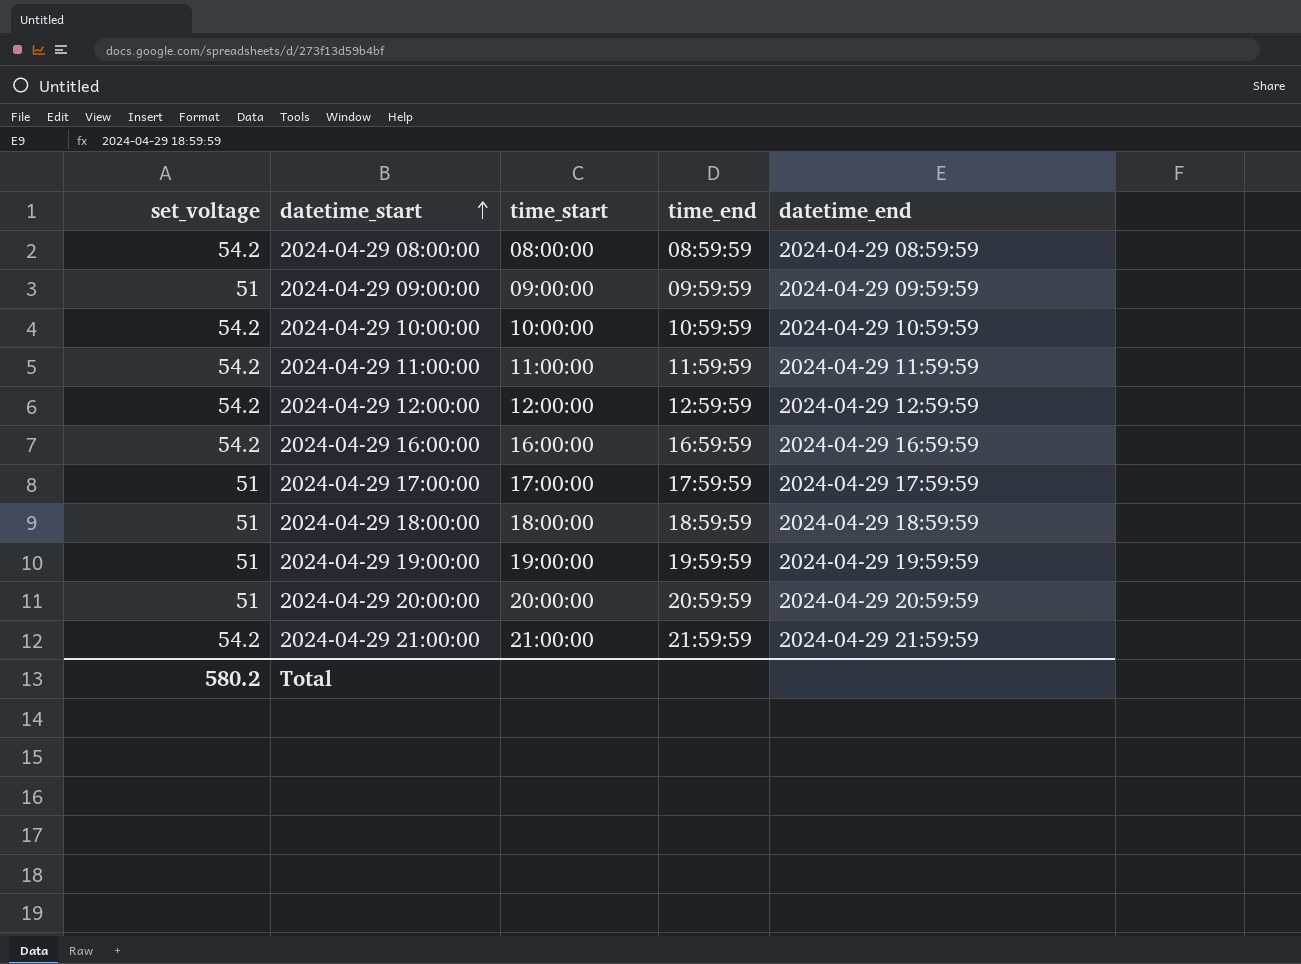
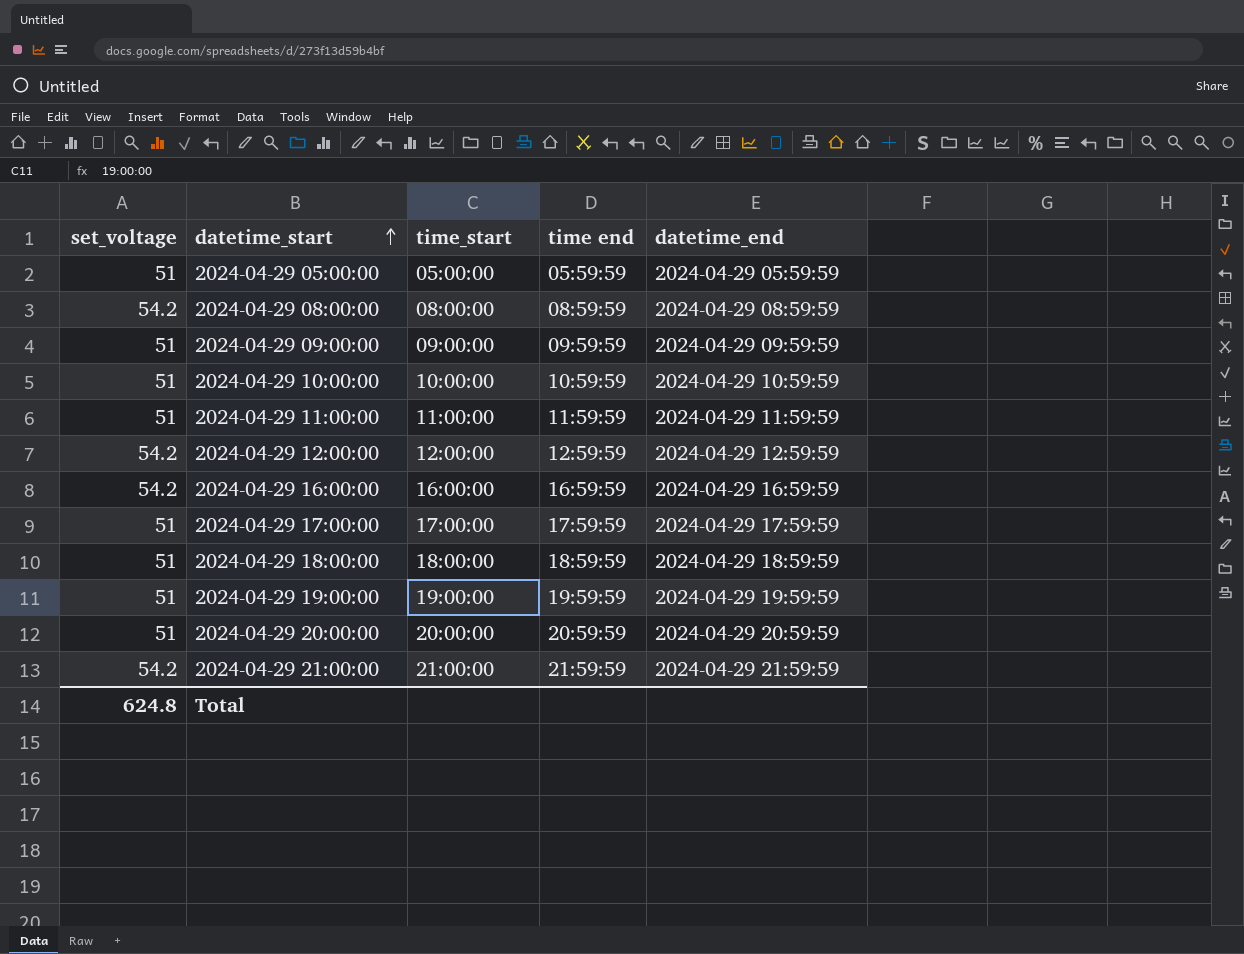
column name: time_end -> time end
row 2024-04-29 05:00:00: none -> 51 | 05:00:00 | 05:59:59 | 2024-04-29 05:59:59
2024-04-29 10:00:00 | set_voltage: 54.2 -> 51
2024-04-29 11:00:00 | set_voltage: 54.2 -> 51
Total | set_voltage: 580.2 -> 624.8

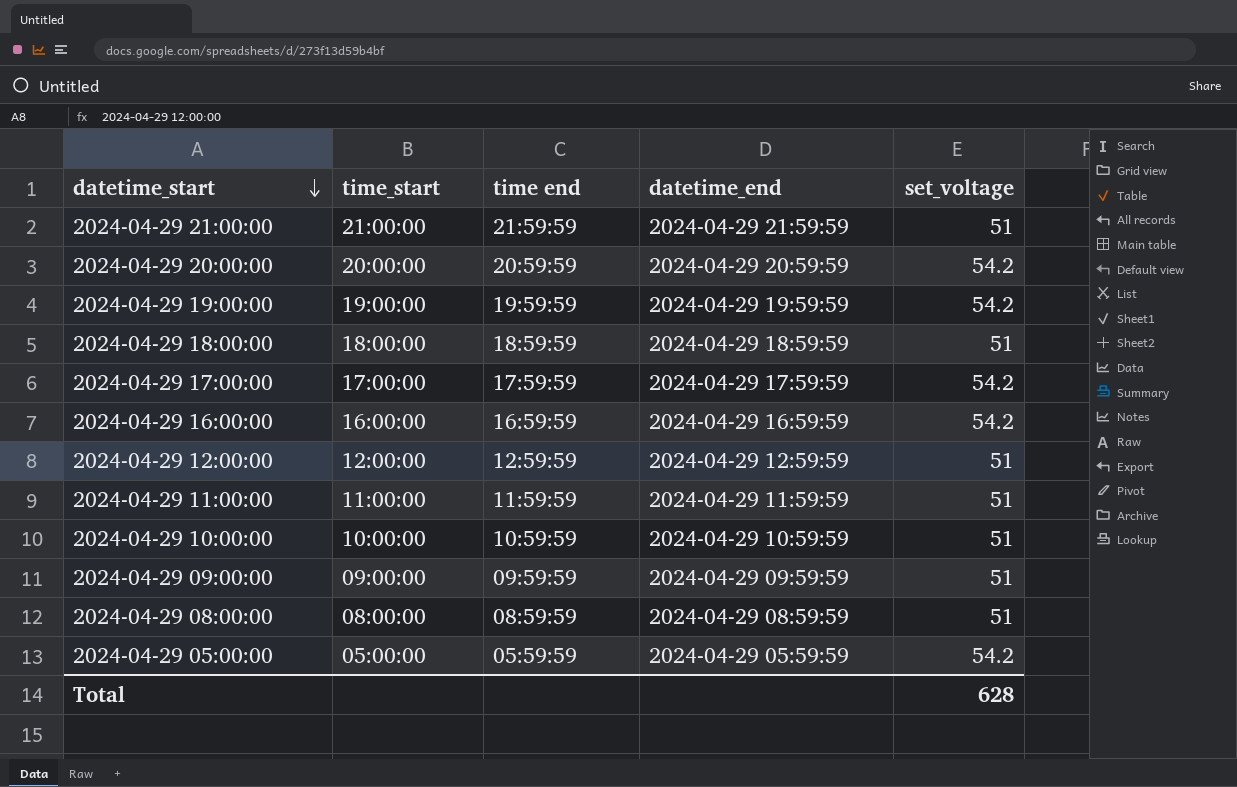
row order: datetime_start ascending -> datetime_start descending
column set_voltage | position: 1 -> 5
2024-04-29 21:00:00 | set_voltage: 54.2 -> 51
2024-04-29 20:00:00 | set_voltage: 51 -> 54.2
2024-04-29 19:00:00 | set_voltage: 51 -> 54.2
2024-04-29 17:00:00 | set_voltage: 51 -> 54.2
2024-04-29 12:00:00 | set_voltage: 54.2 -> 51
2024-04-29 08:00:00 | set_voltage: 54.2 -> 51
2024-04-29 05:00:00 | set_voltage: 51 -> 54.2
Total | set_voltage: 624.8 -> 628

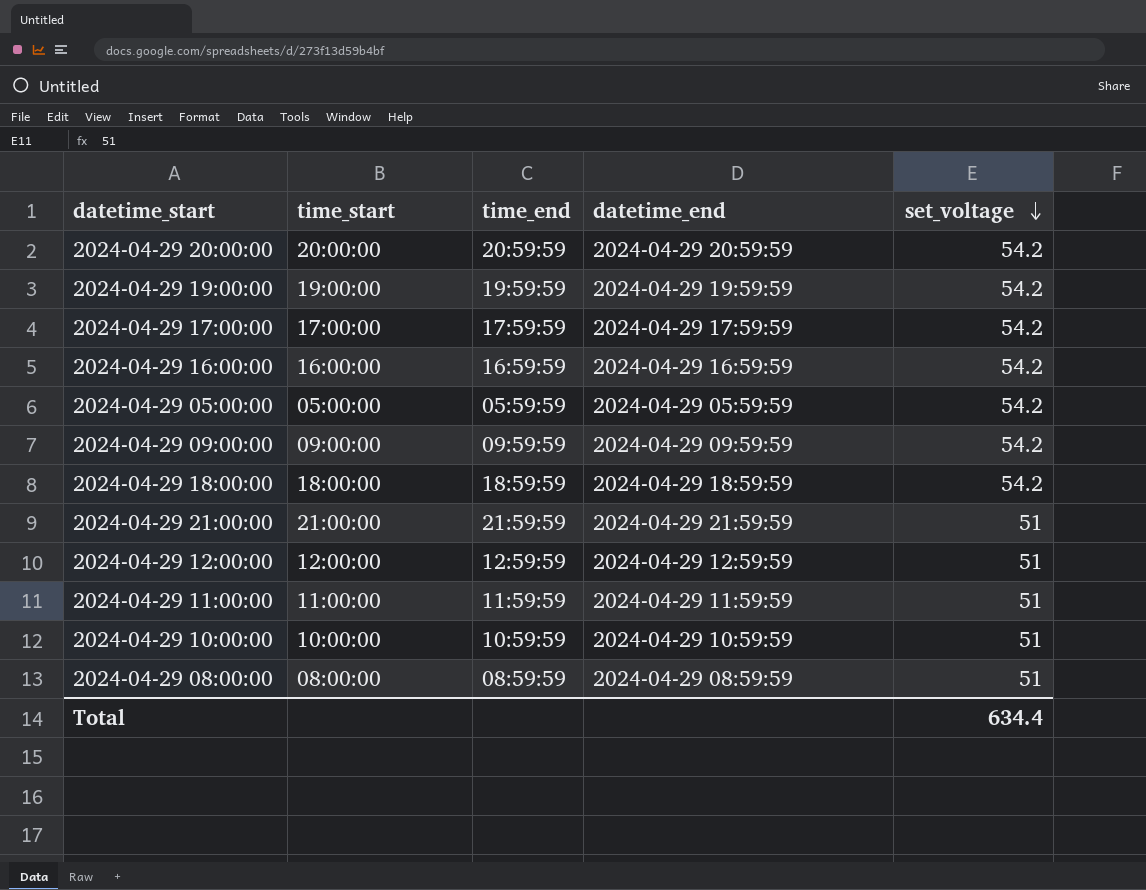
row order: datetime_start descending -> set_voltage descending
column name: time end -> time_end
2024-04-29 09:00:00 | set_voltage: 51 -> 54.2
2024-04-29 18:00:00 | set_voltage: 51 -> 54.2
Total | set_voltage: 628 -> 634.4

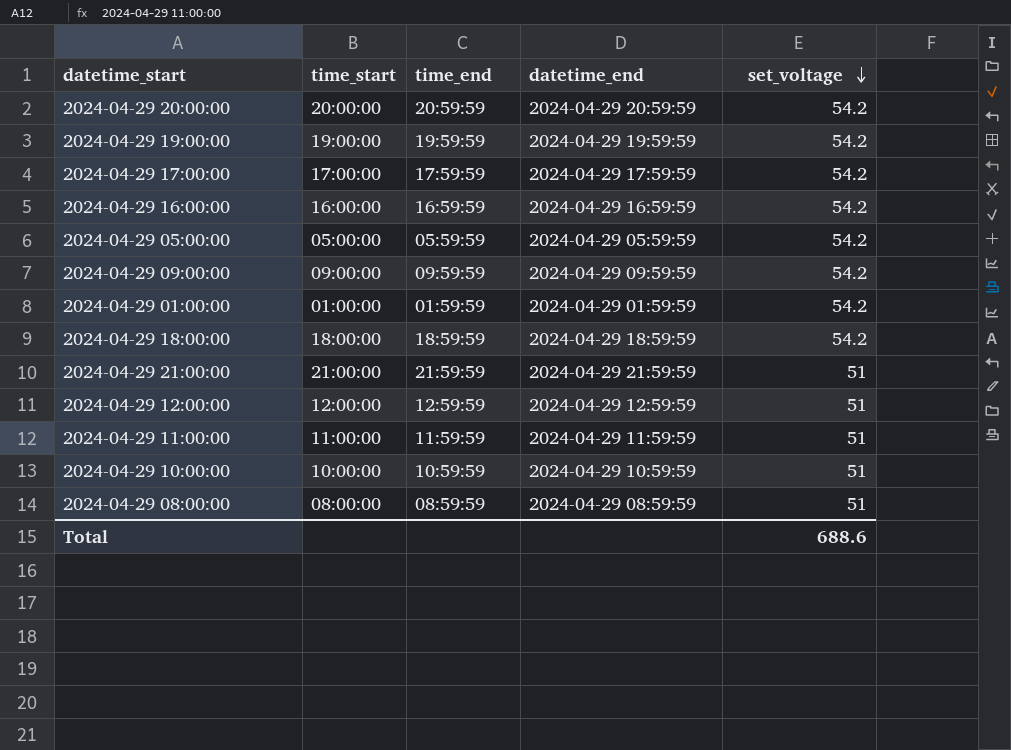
row 2024-04-29 01:00:00: none -> 01:00:00 | 01:59:59 | 2024-04-29 01:59:59 | 54.2
Total | set_voltage: 634.4 -> 688.6

